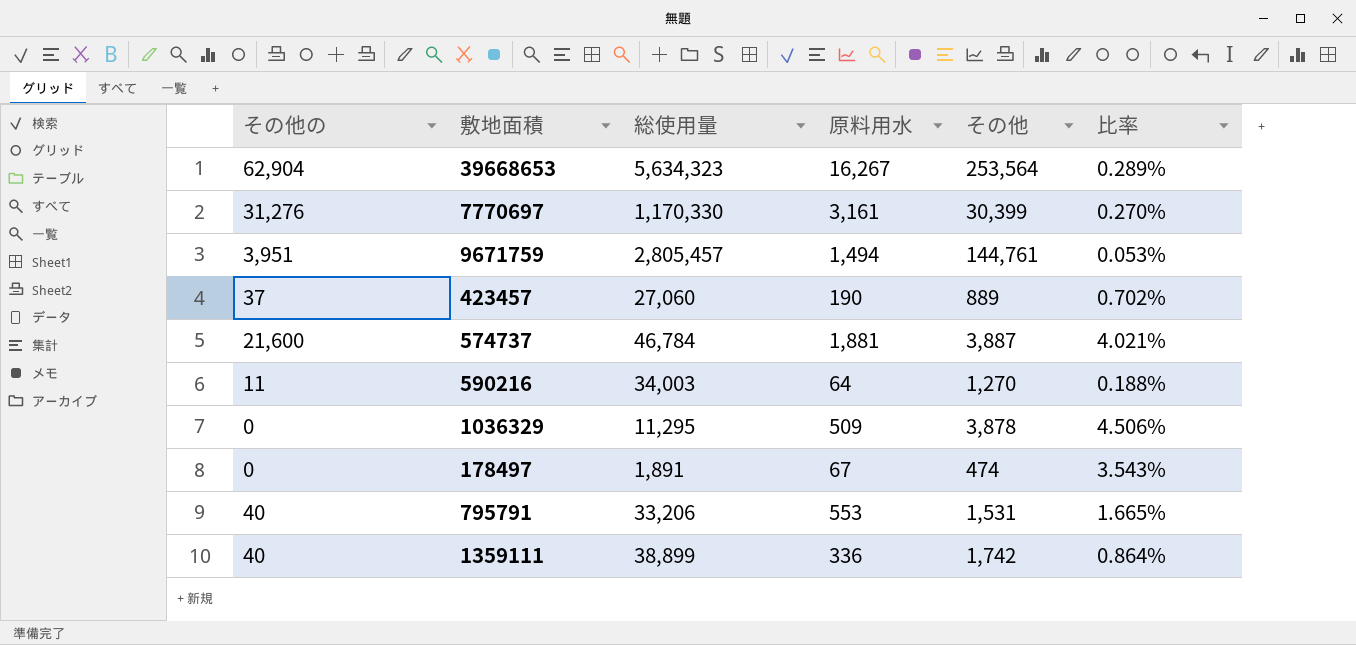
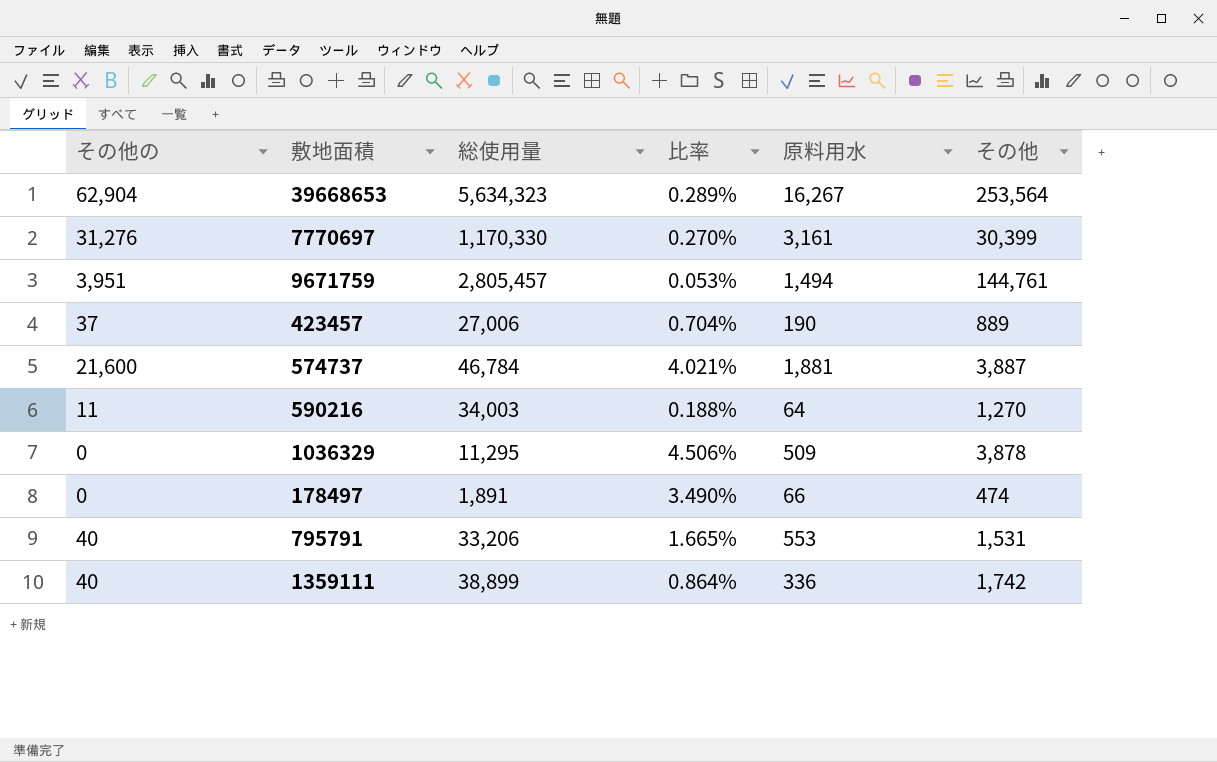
column 比率 | position: 6 -> 4
423457 | 総使用量: 27,060 -> 27,006
423457 | 比率: 0.702% -> 0.704%
178497 | 比率: 3.543% -> 3.490%
178497 | 原料用水: 67 -> 66

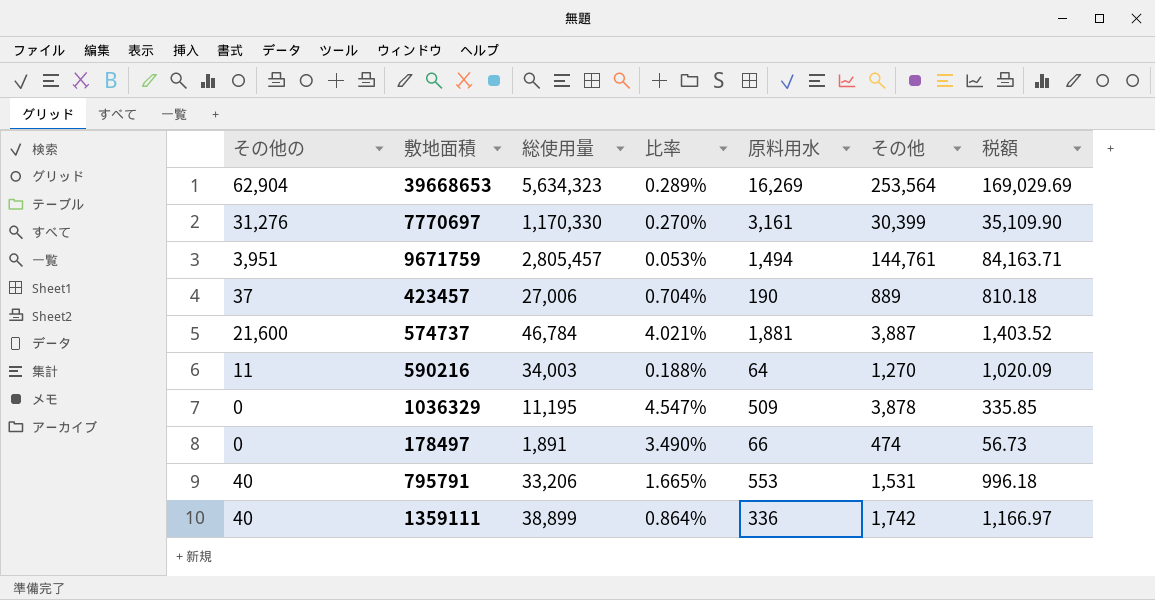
column 税額 | formula: none -> [総使用量] * 0.03
39668653 | 原料用水: 16,267 -> 16,269
1036329 | 総使用量: 11,295 -> 11,195
1036329 | 比率: 4.506% -> 4.547%

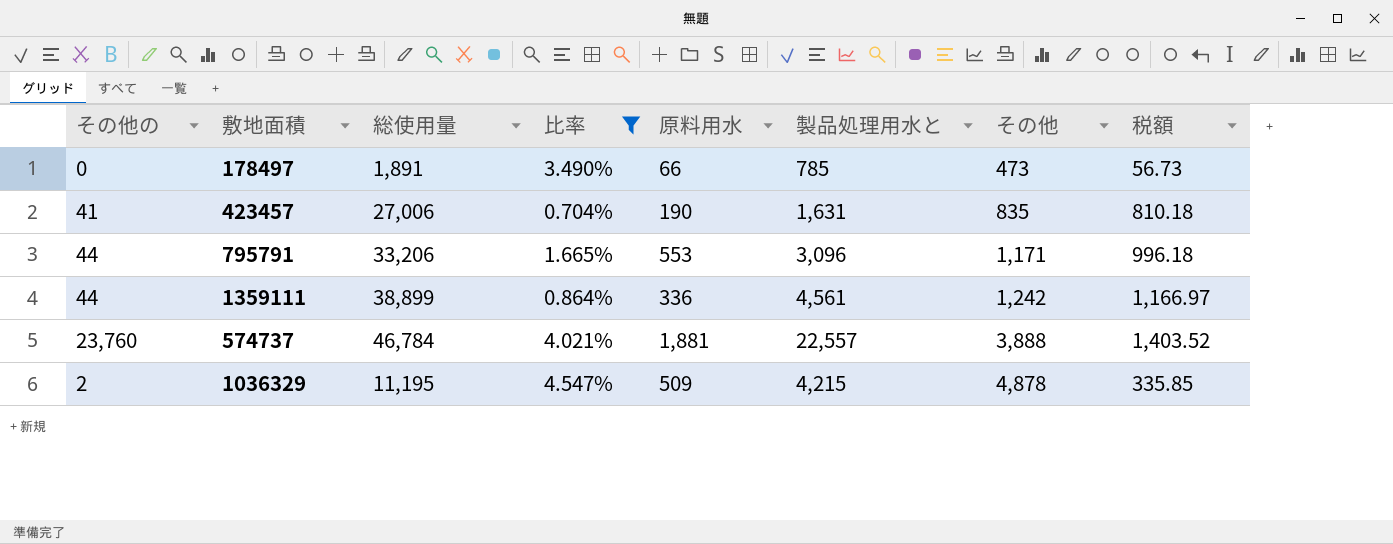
filter: none -> 比率 >= 0.704%
row order: none -> その他 ascending
column 製品処理用水と | position: none -> 6
178497 | その他: 474 -> 473
423457 | その他の: 37 -> 41
423457 | その他: 889 -> 835
795791 | その他の: 40 -> 44
795791 | その他: 1,531 -> 1,171
1359111 | その他の: 40 -> 44
1359111 | その他: 1,742 -> 1,242
574737 | その他の: 21,600 -> 23,760
574737 | その他: 3,887 -> 3,888
1036329 | その他の: 0 -> 2
1036329 | その他: 3,878 -> 4,878

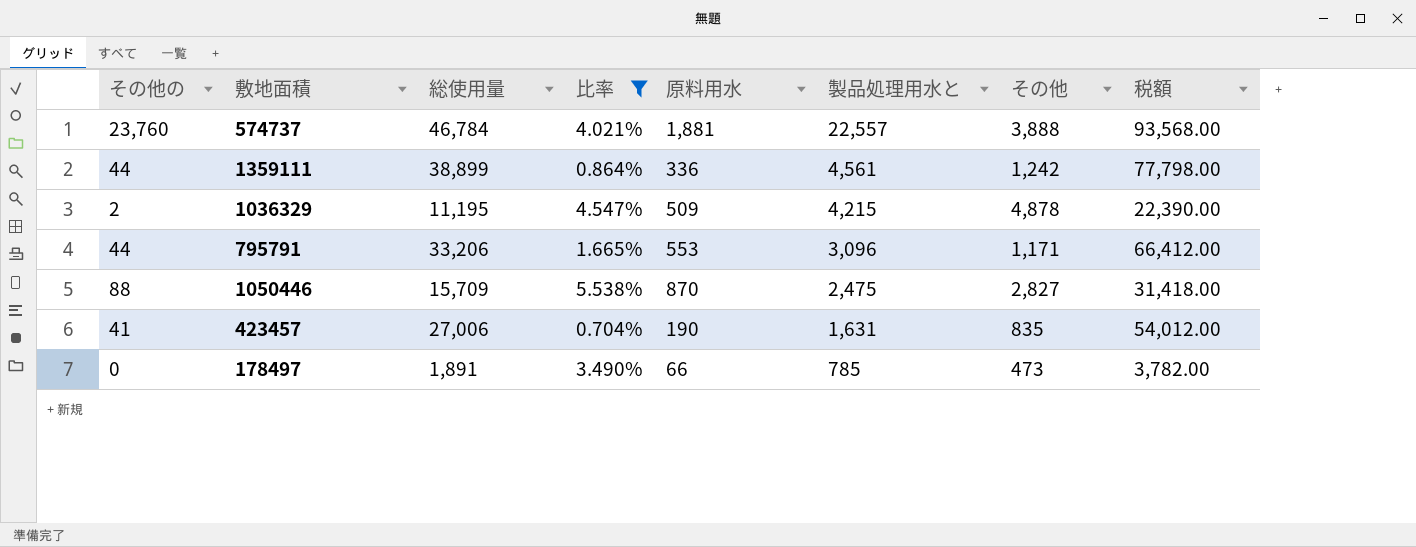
row order: その他 ascending -> 製品処理用水と descending
column 税額 | formula: [総使用量] * 0.03 -> [総使用量] * 2
row 1050446: none -> 88 | 15,709 | 5.538% | 870 | 2,475 | 2,827 | 31,418.00

